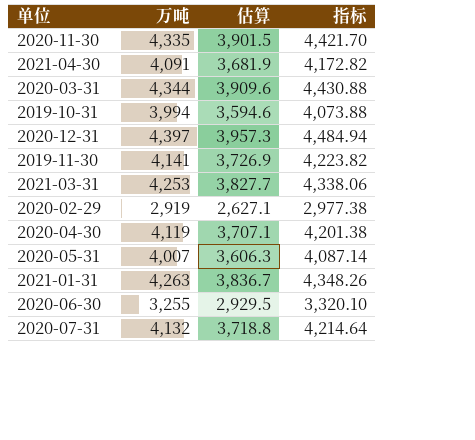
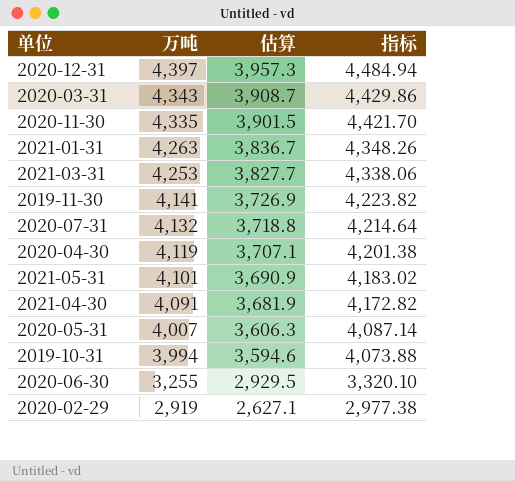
row order: none -> 万吨 descending
2020-03-31 | 万吨: 4,344 -> 4,343
2020-03-31 | 估算: 3,909.6 -> 3,908.7
2020-03-31 | 指标: 4,430.88 -> 4,429.86
row 2021-05-31: none -> 4,101 | 3,690.9 | 4,183.02

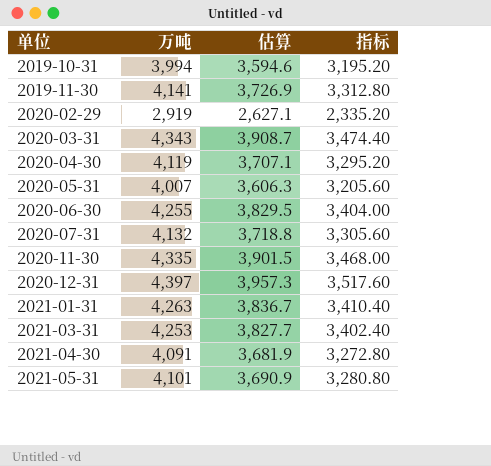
row order: 万吨 descending -> 单位 ascending
column 指标 | formula: [万吨] * 1.02 -> [万吨] * 0.8
2020-06-30 | 万吨: 3,255 -> 4,255
2020-06-30 | 估算: 2,929.5 -> 3,829.5

